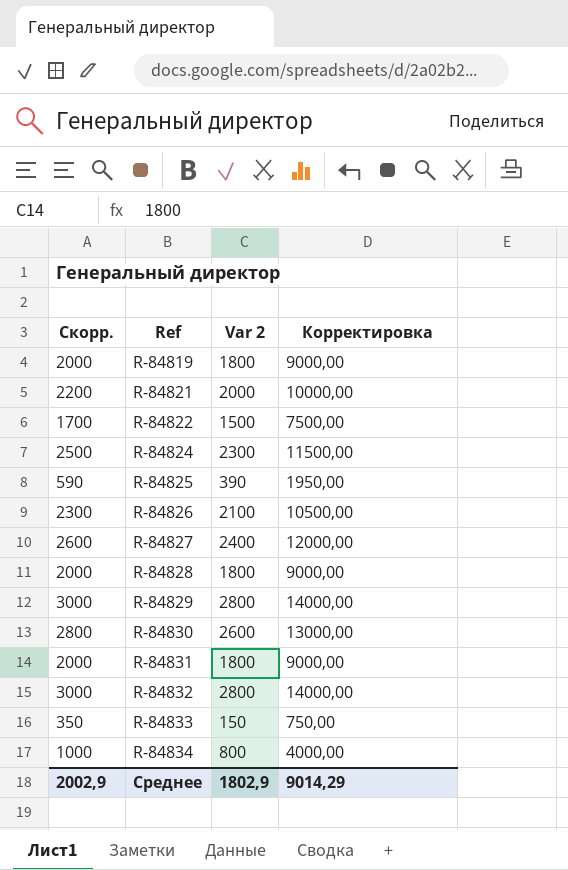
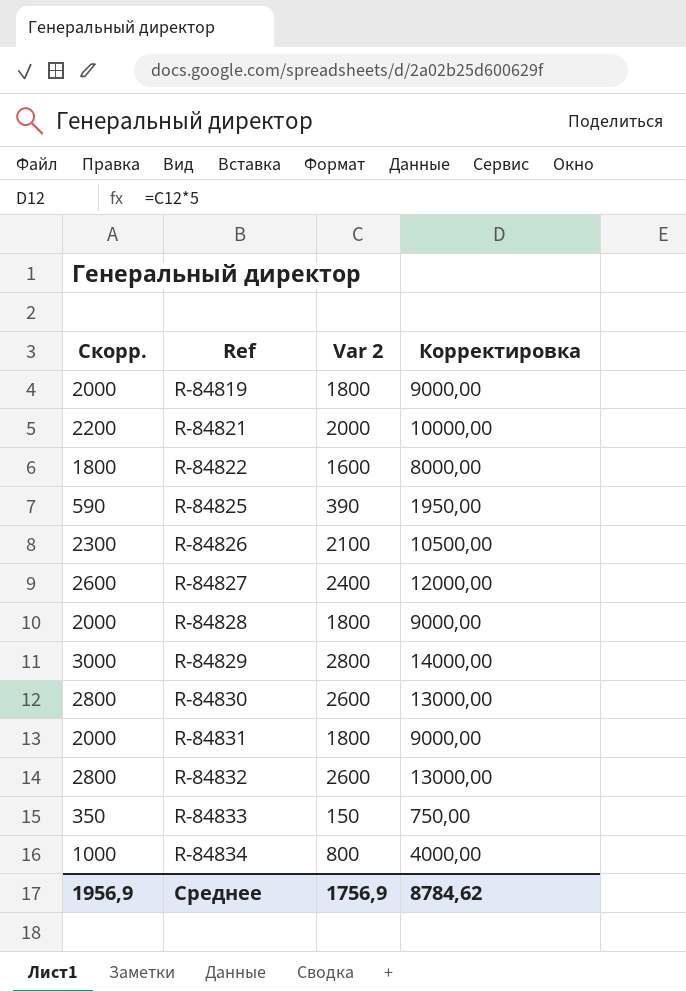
row R-84824: 2500 | 2300 | 11500,00 -> none
R-84822 | Скорр.: 1700 -> 1800
R-84822 | Var 2: 1500 -> 1600
R-84822 | Корректировка: 7500,00 -> 8000,00
R-84832 | Скорр.: 3000 -> 2800
R-84832 | Var 2: 2800 -> 2600
R-84832 | Корректировка: 14000,00 -> 13000,00
Среднее | Скорр.: 2002,9 -> 1956,9
Среднее | Var 2: 1802,9 -> 1756,9
Среднее | Корректировка: 9014,29 -> 8784,62

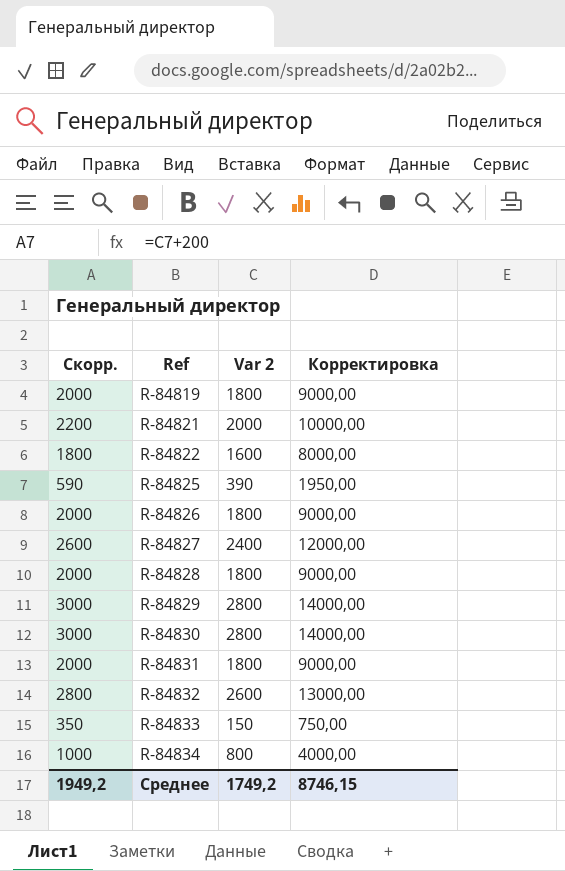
R-84826 | Скорр.: 2300 -> 2000
R-84826 | Var 2: 2100 -> 1800
R-84826 | Корректировка: 10500,00 -> 9000,00
R-84830 | Скорр.: 2800 -> 3000
R-84830 | Var 2: 2600 -> 2800
R-84830 | Корректировка: 13000,00 -> 14000,00
Среднее | Скорр.: 1956,9 -> 1949,2
Среднее | Var 2: 1756,9 -> 1749,2
Среднее | Корректировка: 8784,62 -> 8746,15

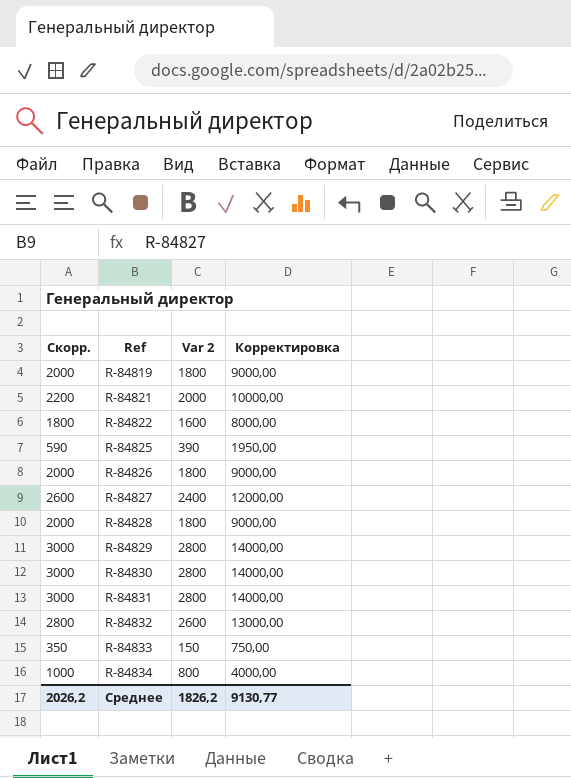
R-84831 | Скорр.: 2000 -> 3000
R-84831 | Var 2: 1800 -> 2800
R-84831 | Корректировка: 9000,00 -> 14000,00
Среднее | Скорр.: 1949,2 -> 2026,2
Среднее | Var 2: 1749,2 -> 1826,2
Среднее | Корректировка: 8746,15 -> 9130,77

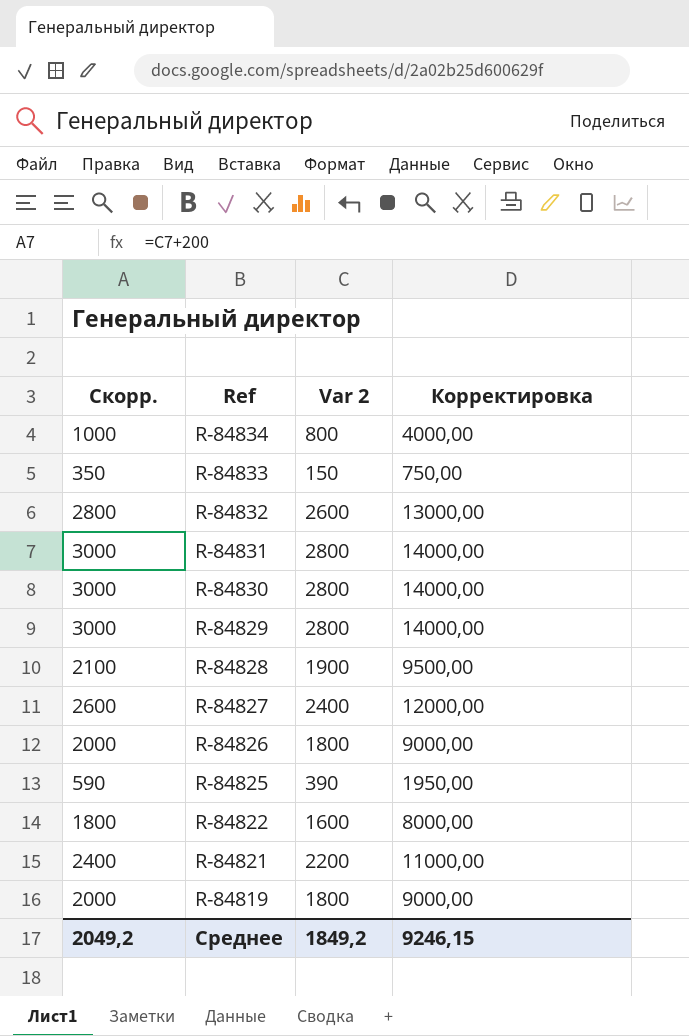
row order: Ref ascending -> Ref descending
R-84828 | Скорр.: 2000 -> 2100
R-84828 | Var 2: 1800 -> 1900
R-84828 | Корректировка: 9000,00 -> 9500,00
R-84821 | Скорр.: 2200 -> 2400
R-84821 | Var 2: 2000 -> 2200
R-84821 | Корректировка: 10000,00 -> 11000,00
Среднее | Скорр.: 2026,2 -> 2049,2
Среднее | Var 2: 1826,2 -> 1849,2
Среднее | Корректировка: 9130,77 -> 9246,15

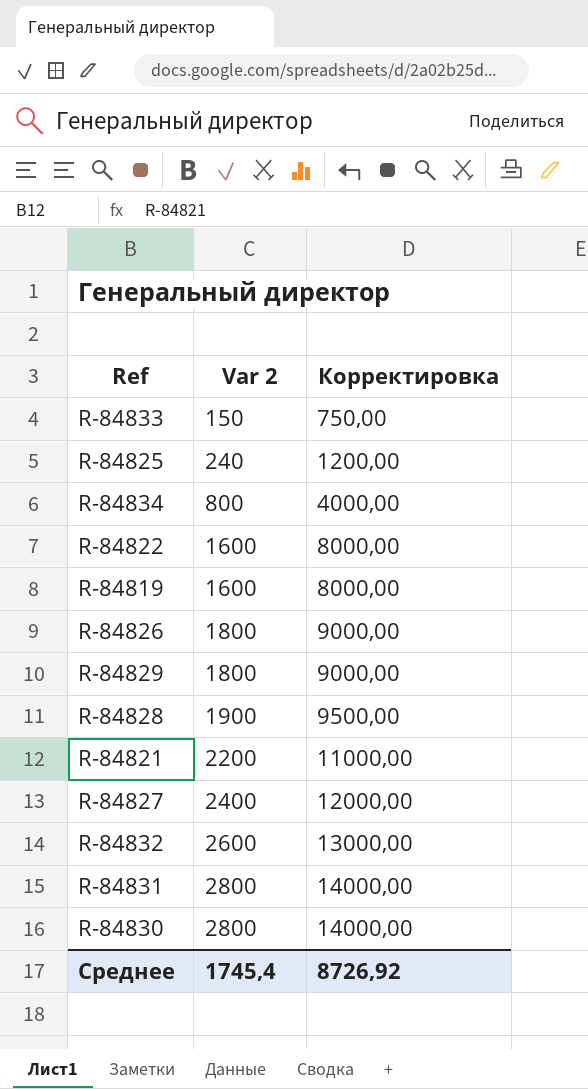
row order: Ref descending -> Var 2 ascending
column Скорр. | formula: [Var 2] + 200 -> none
R-84825 | Var 2: 390 -> 240
R-84825 | Корректировка: 1950,00 -> 1200,00
R-84819 | Var 2: 1800 -> 1600
R-84819 | Корректировка: 9000,00 -> 8000,00
R-84829 | Var 2: 2800 -> 1800
R-84829 | Корректировка: 14000,00 -> 9000,00
Среднее | Var 2: 1849,2 -> 1745,4
Среднее | Корректировка: 9246,15 -> 8726,92

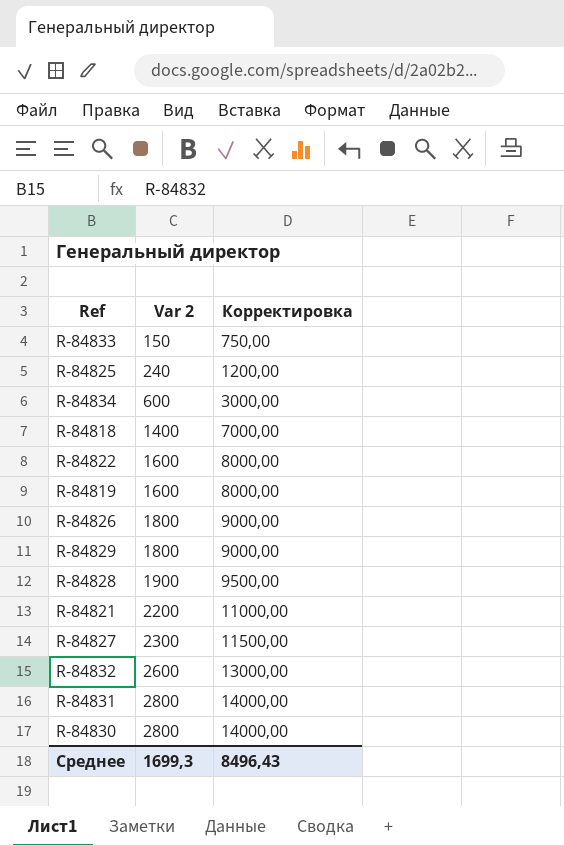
R-84834 | Var 2: 800 -> 600
R-84834 | Корректировка: 4000,00 -> 3000,00
row R-84818: none -> 1400 | 7000,00
R-84827 | Var 2: 2400 -> 2300
R-84827 | Корректировка: 12000,00 -> 11500,00
Среднее | Var 2: 1745,4 -> 1699,3
Среднее | Корректировка: 8726,92 -> 8496,43

